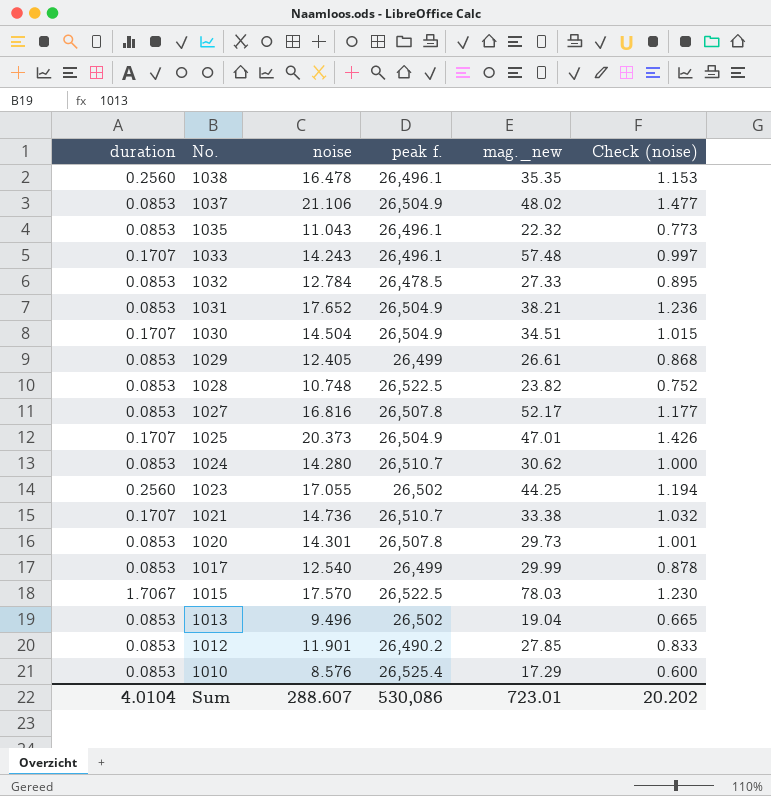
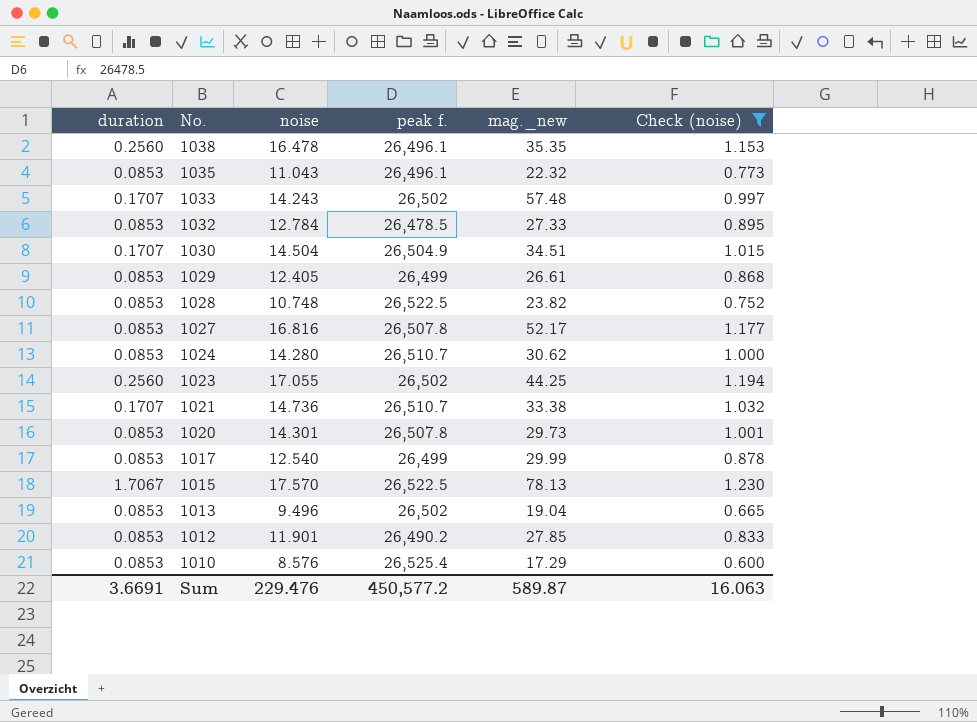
filter: none -> Check (noise) <= 1.230
1033 | peak f.: 26,496.1 -> 26,502
1015 | mag._new: 78.03 -> 78.13
Sum | duration: 4.0104 -> 3.6691
Sum | noise: 288.607 -> 229.476
Sum | peak f.: 530,086 -> 450,577.2
Sum | mag._new: 723.01 -> 589.87
Sum | Check (noise): 20.202 -> 16.063

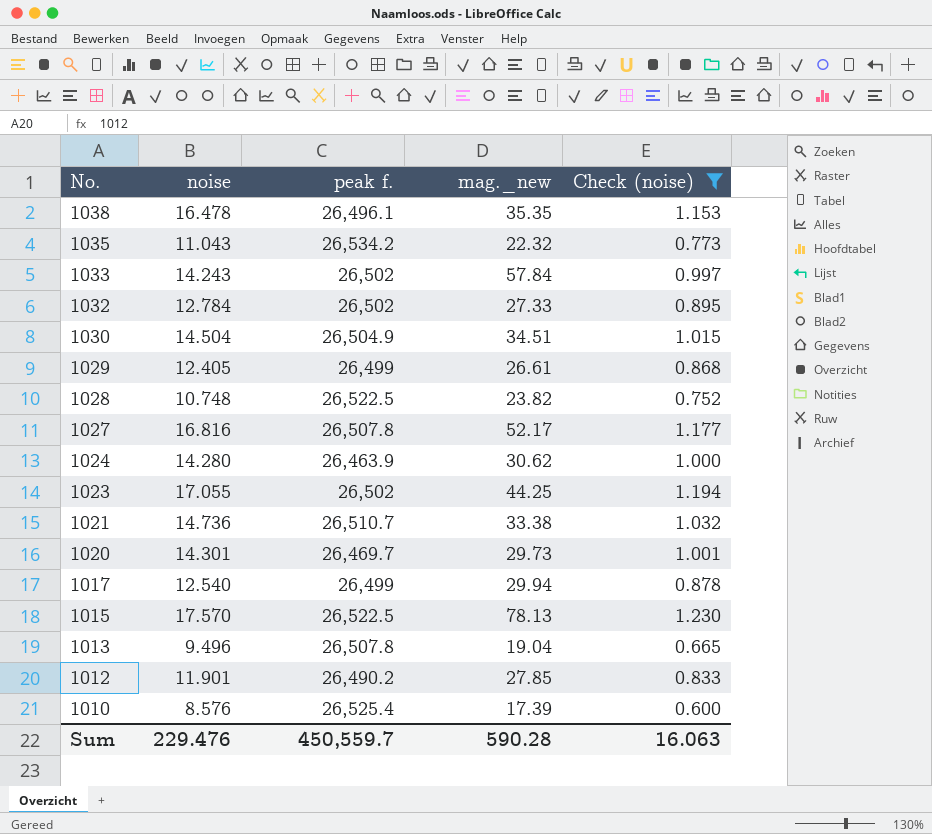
column duration | position: 1 -> none
1035 | peak f.: 26,496.1 -> 26,534.2
1033 | mag._new: 57.48 -> 57.84
1032 | peak f.: 26,478.5 -> 26,502
1024 | peak f.: 26,510.7 -> 26,463.9
1020 | peak f.: 26,507.8 -> 26,469.7
1017 | mag._new: 29.99 -> 29.94
1013 | peak f.: 26,502 -> 26,507.8
1010 | mag._new: 17.29 -> 17.39
Sum | peak f.: 450,577.2 -> 450,559.7
Sum | mag._new: 589.87 -> 590.28

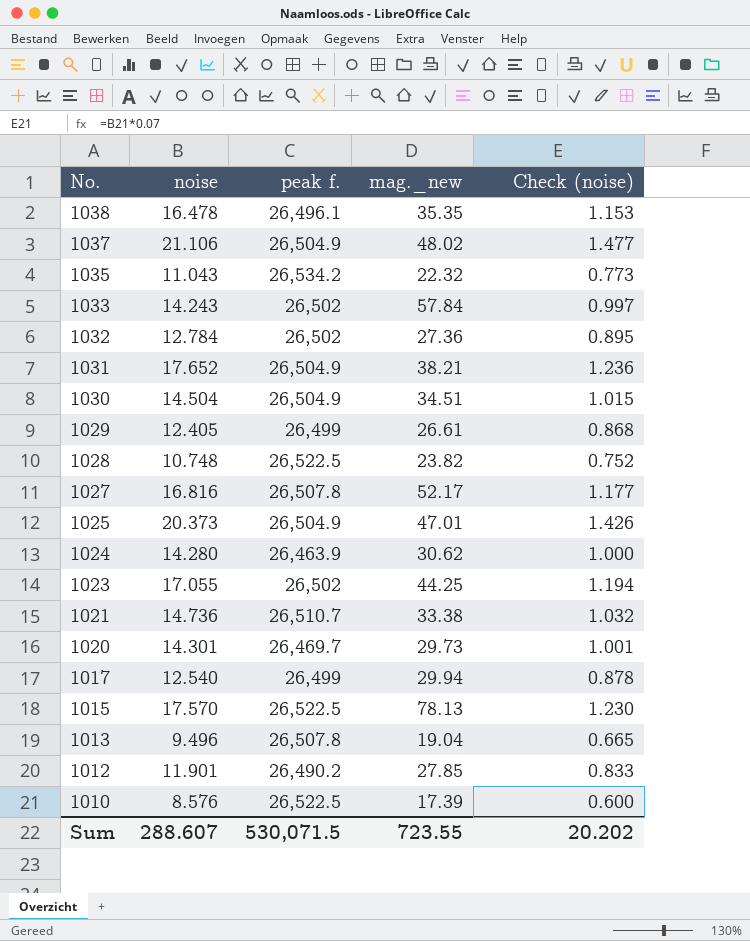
filter: Check (noise) <= 1.230 -> none
1032 | mag._new: 27.33 -> 27.36
1010 | peak f.: 26,525.4 -> 26,522.5
Sum | noise: 229.476 -> 288.607
Sum | peak f.: 450,559.7 -> 530,071.5
Sum | mag._new: 590.28 -> 723.55
Sum | Check (noise): 16.063 -> 20.202

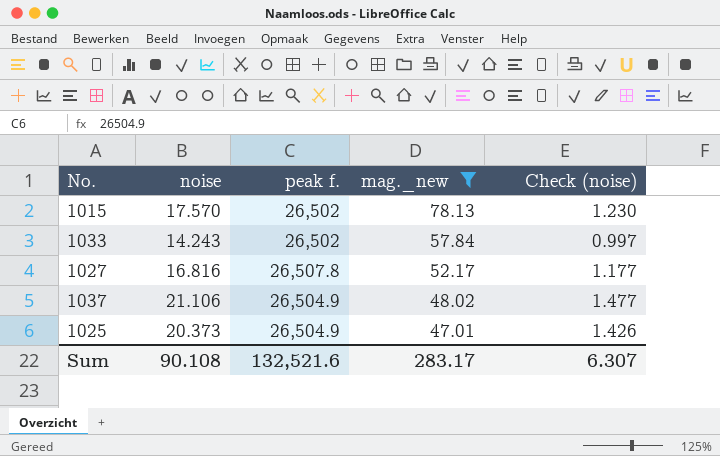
filter: none -> mag._new >= 47.01
row order: No. descending -> mag._new descending
1015 | peak f.: 26,522.5 -> 26,502
Sum | noise: 288.607 -> 90.108
Sum | peak f.: 530,071.5 -> 132,521.6
Sum | mag._new: 723.55 -> 283.17
Sum | Check (noise): 20.202 -> 6.307

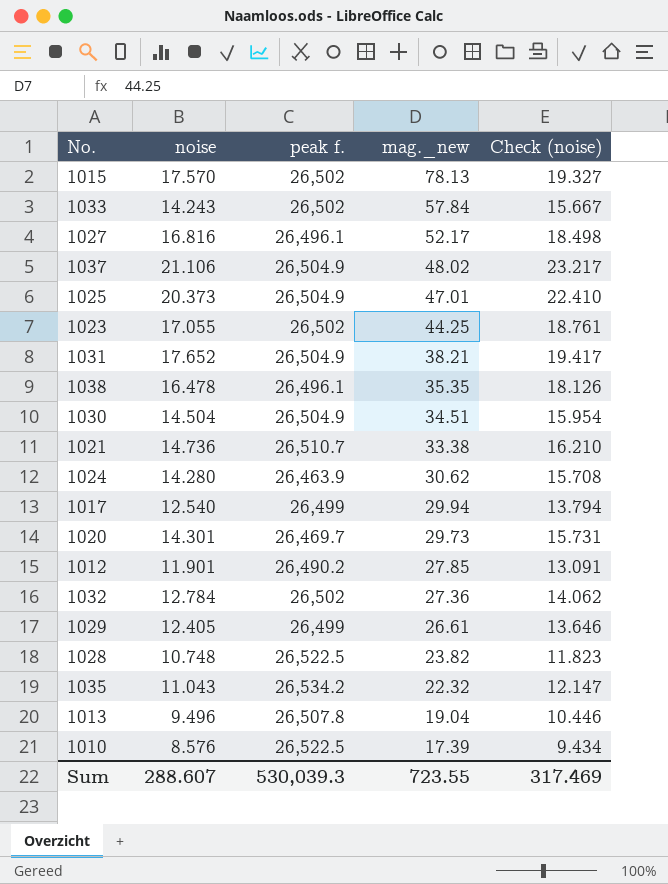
filter: mag._new >= 47.01 -> none
column Check (noise) | formula: [noise] * 0.07 -> [noise] * 1.1
1027 | peak f.: 26,507.8 -> 26,496.1
Sum | noise: 90.108 -> 288.607
Sum | peak f.: 132,521.6 -> 530,039.3
Sum | mag._new: 283.17 -> 723.55
Sum | Check (noise): 6.307 -> 317.469

